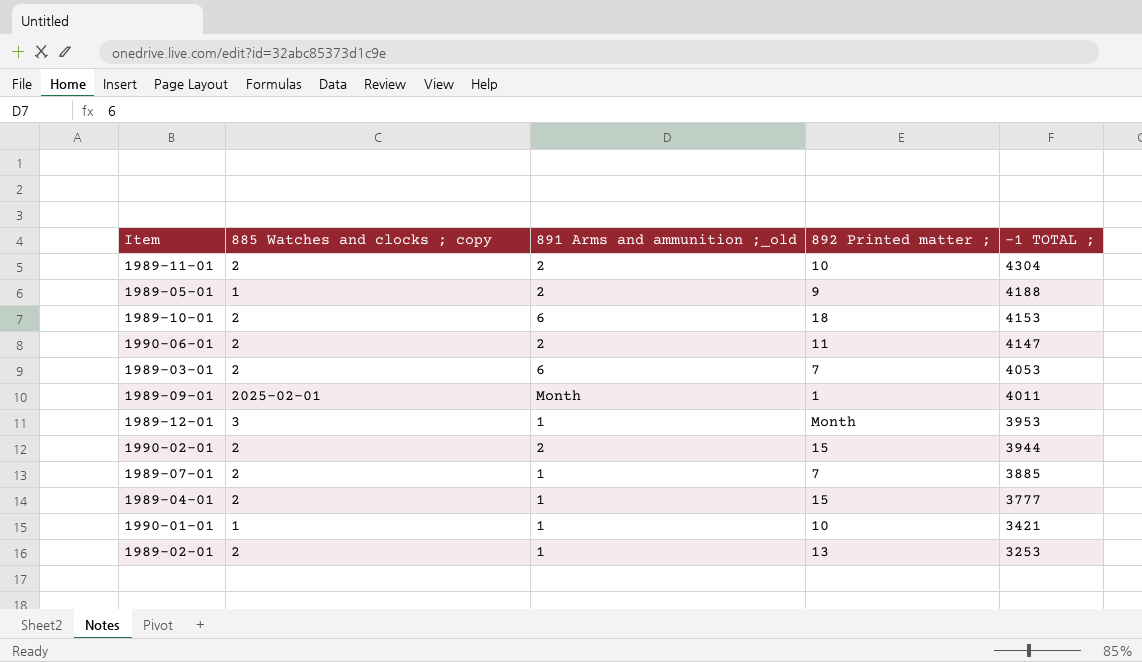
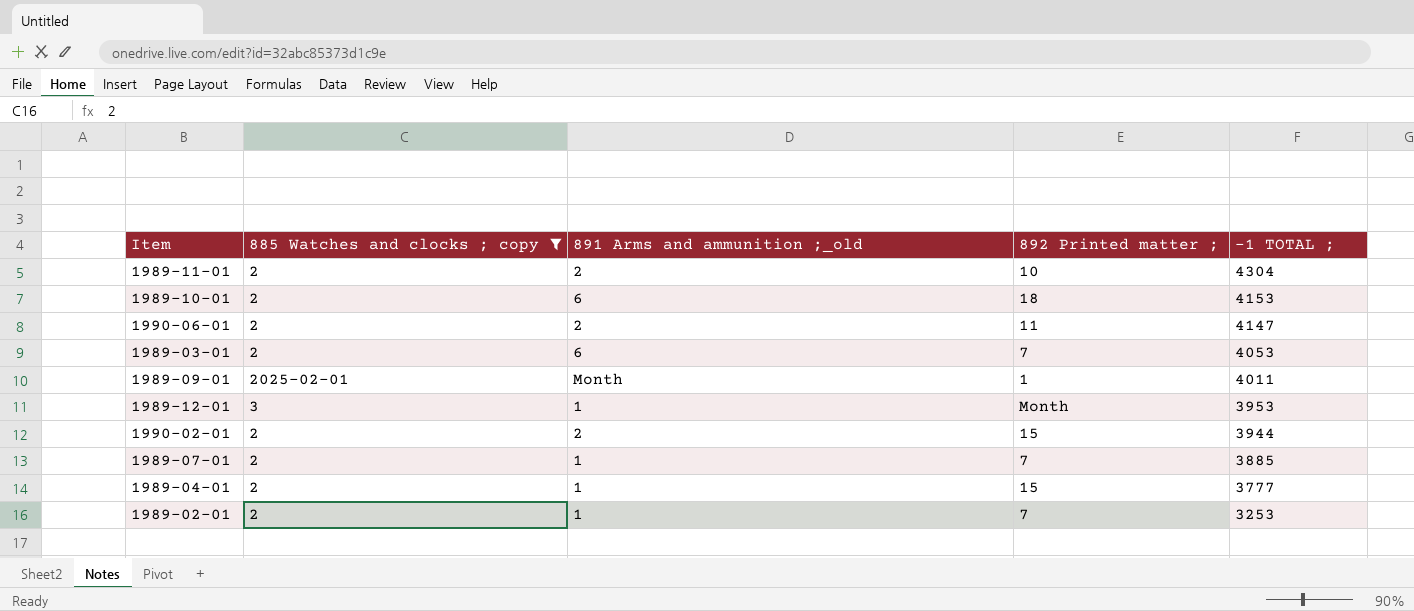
filter: none -> 885 Watches and clocks ; copy != 1
1989-02-01 | 892 Printed matter ;: 13 -> 7

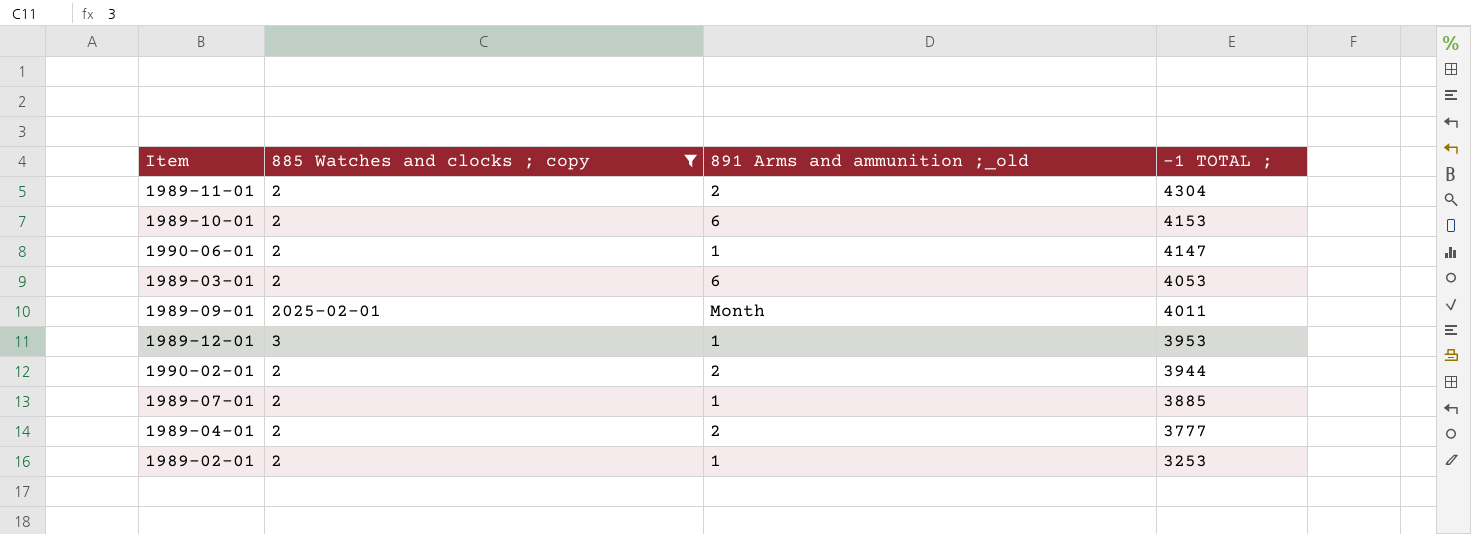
column 892 Printed matter ; | position: 4 -> none
1990-06-01 | 891 Arms and ammunition ;_old: 2 -> 1
1989-04-01 | 891 Arms and ammunition ;_old: 1 -> 2

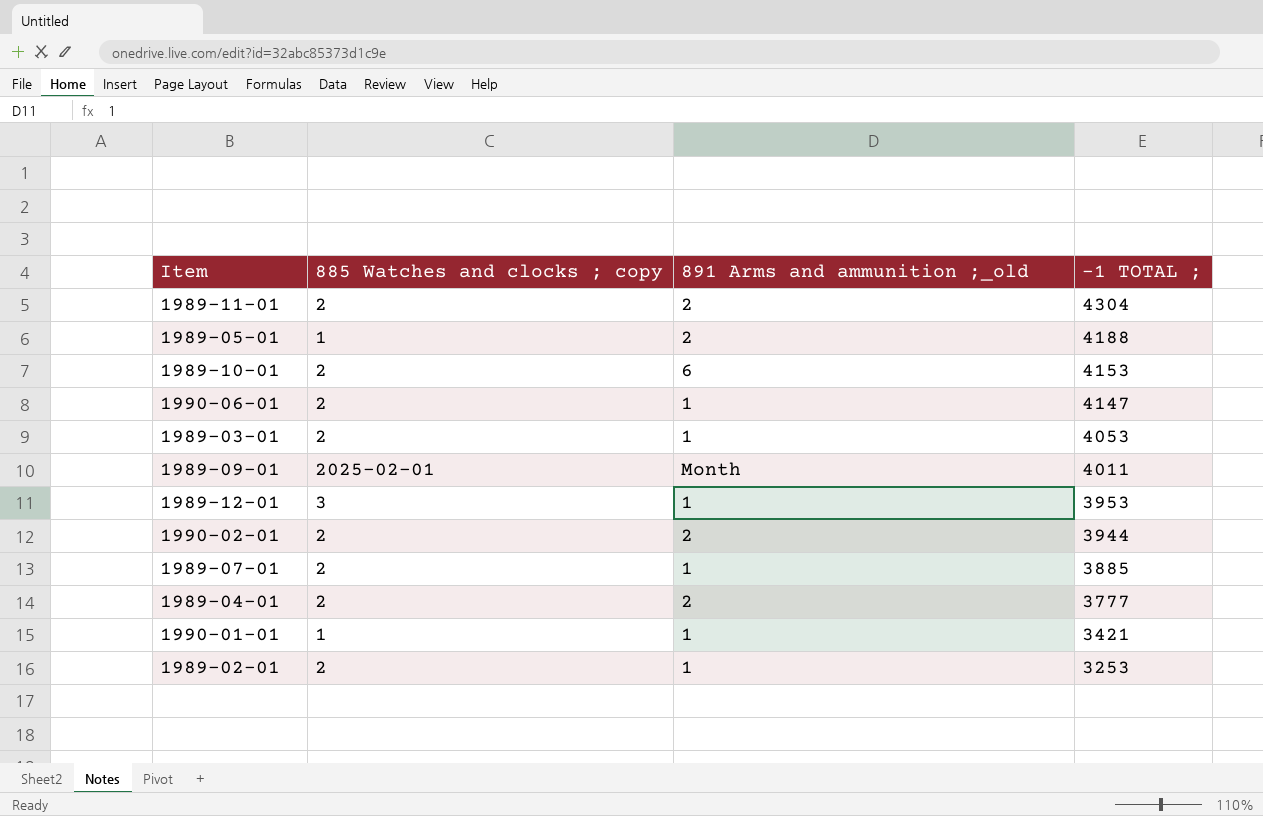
filter: 885 Watches and clocks ; copy != 1 -> none
1989-03-01 | 891 Arms and ammunition ;_old: 6 -> 1

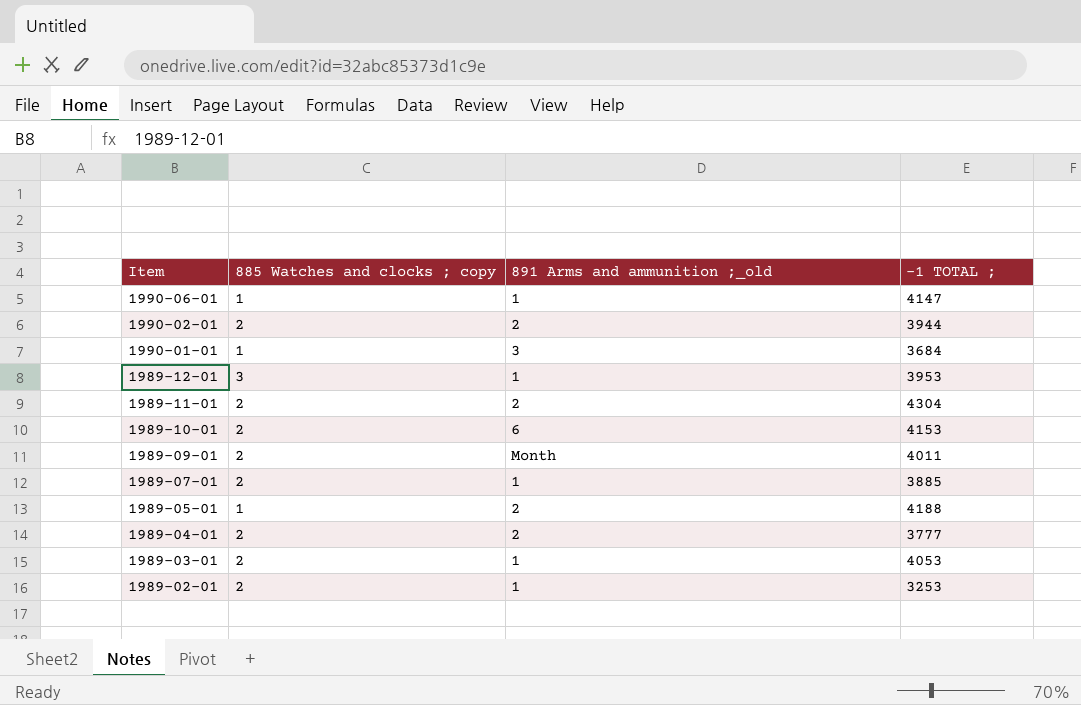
row order: -1 TOTAL ; descending -> Item descending
1990-06-01 | 885 Watches and clocks ; copy: 2 -> 1
1990-01-01 | 891 Arms and ammunition ;_old: 1 -> 3
1990-01-01 | -1 TOTAL ;: 3421 -> 3684
1989-09-01 | 885 Watches and clocks ; copy: 2025-02-01 -> 2

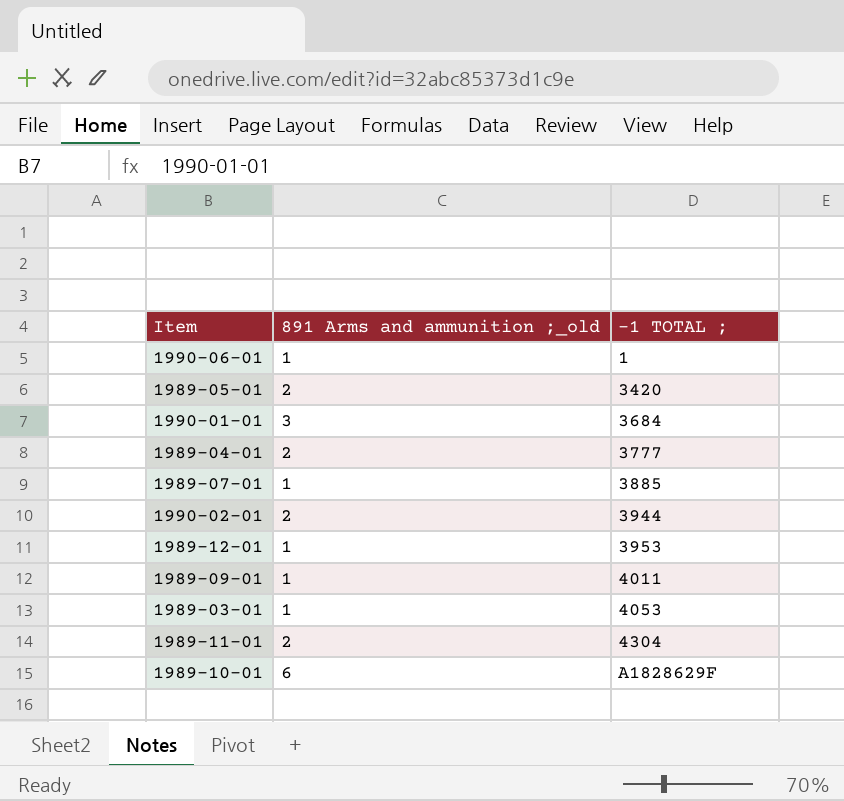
row order: Item descending -> -1 TOTAL ; ascending
column 885 Watches and clocks ; copy | position: 2 -> none
row 1989-02-01: 2 | 1 | 3253 -> none
1990-06-01 | -1 TOTAL ;: 4147 -> 1
1989-05-01 | -1 TOTAL ;: 4188 -> 3420
1989-09-01 | 891 Arms and ammunition ;_old: Month -> 1
1989-10-01 | -1 TOTAL ;: 4153 -> A1828629F

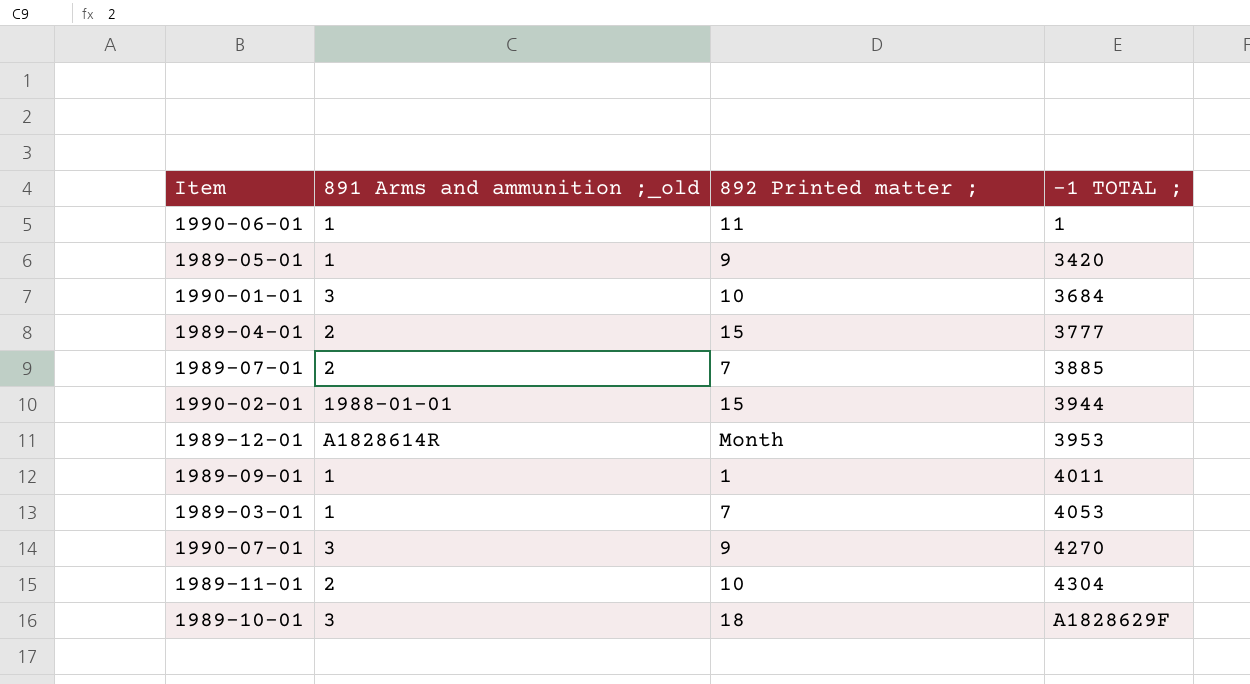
column 892 Printed matter ; | position: none -> 3
1989-05-01 | 891 Arms and ammunition ;_old: 2 -> 1
1989-07-01 | 891 Arms and ammunition ;_old: 1 -> 2
1990-02-01 | 891 Arms and ammunition ;_old: 2 -> 1988-01-01
1989-12-01 | 891 Arms and ammunition ;_old: 1 -> A1828614R
row 1990-07-01: none -> 3 | 9 | 4270
1989-10-01 | 891 Arms and ammunition ;_old: 6 -> 3

